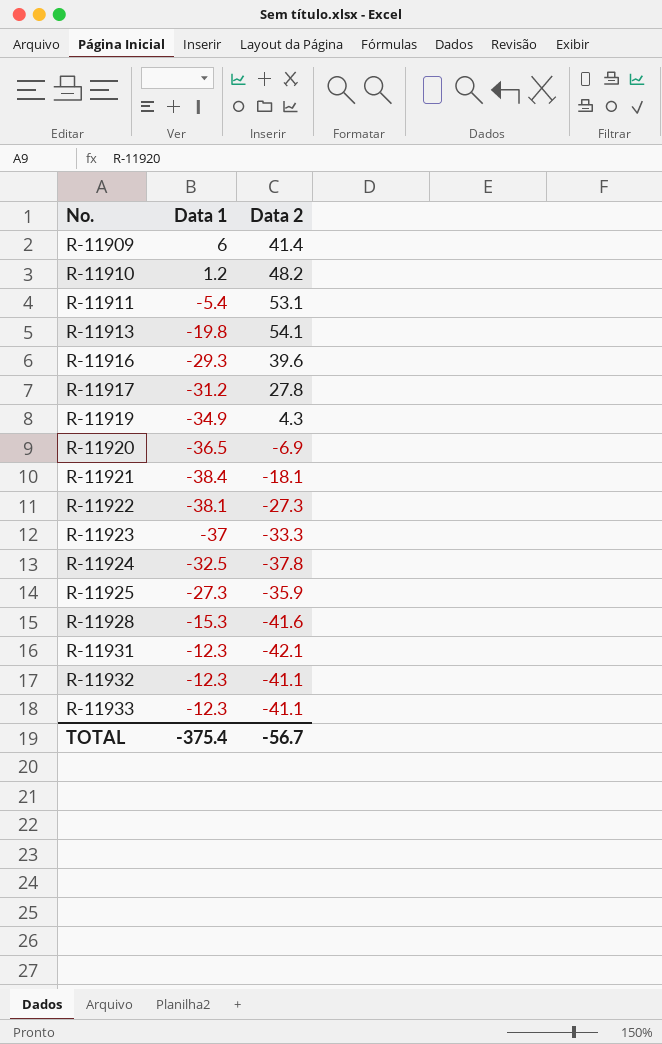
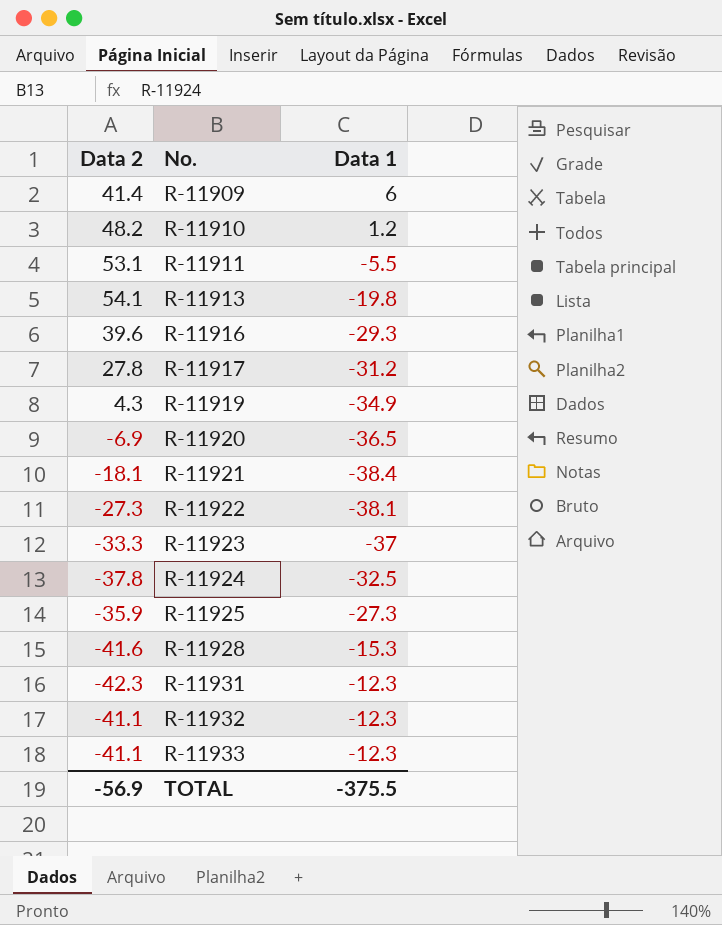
column Data 2 | position: 3 -> 1
R-11911 | Data 1: -5.4 -> -5.5
R-11931 | Data 2: -42.1 -> -42.3
TOTAL | Data 2: -56.7 -> -56.9
TOTAL | Data 1: -375.4 -> -375.5

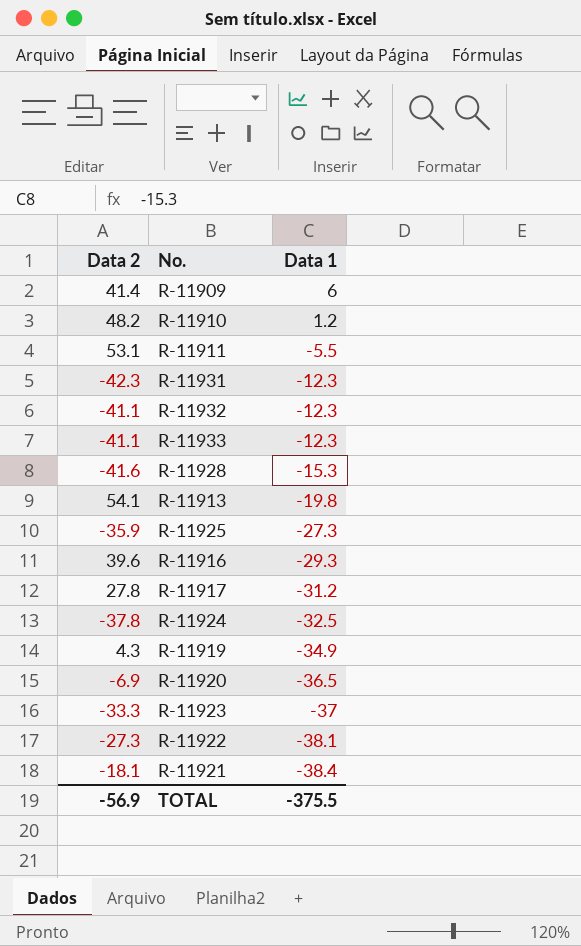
row order: No. ascending -> Data 1 descending

